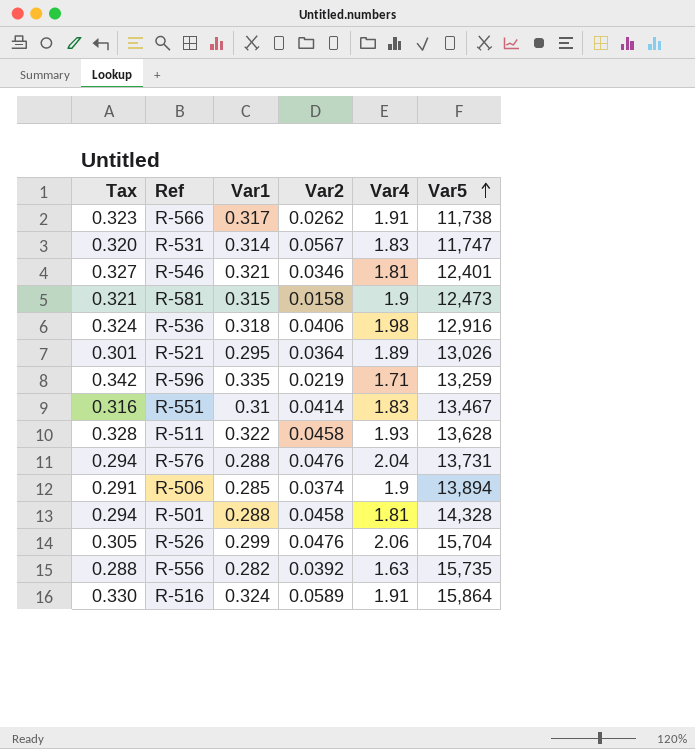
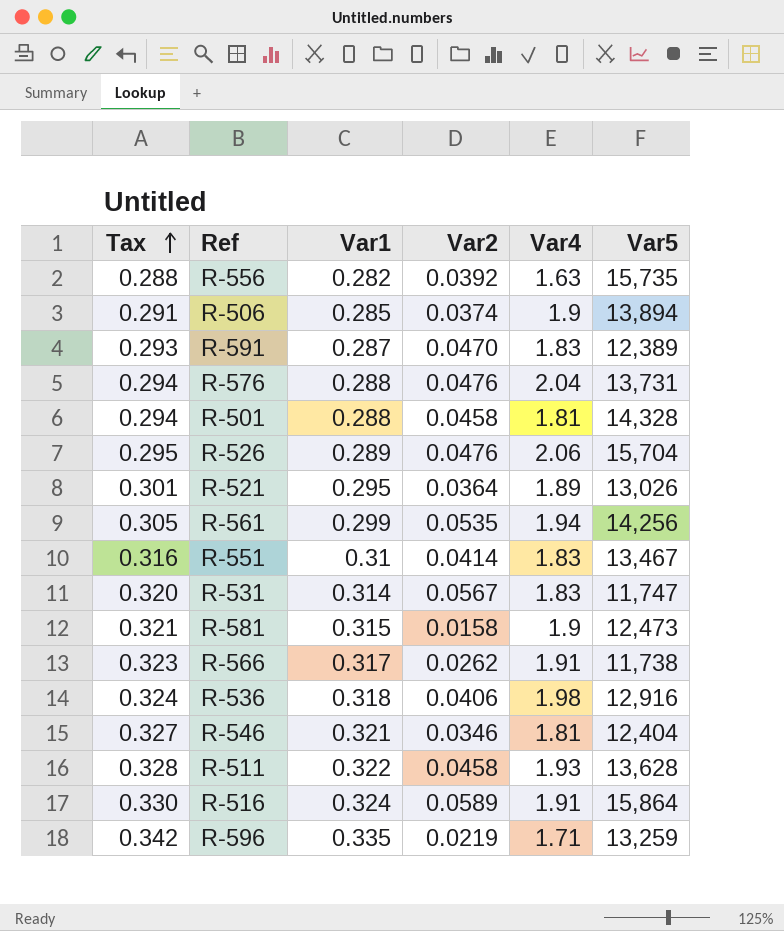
row order: Var5 ascending -> Tax ascending
row R-591: none -> 0.293 | 0.287 | 0.0470 | 1.83 | 12,389
R-526 | Tax: 0.305 -> 0.295
R-526 | Var1: 0.299 -> 0.289
row R-561: none -> 0.305 | 0.299 | 0.0535 | 1.94 | 14,256
R-546 | Var5: 12,401 -> 12,404

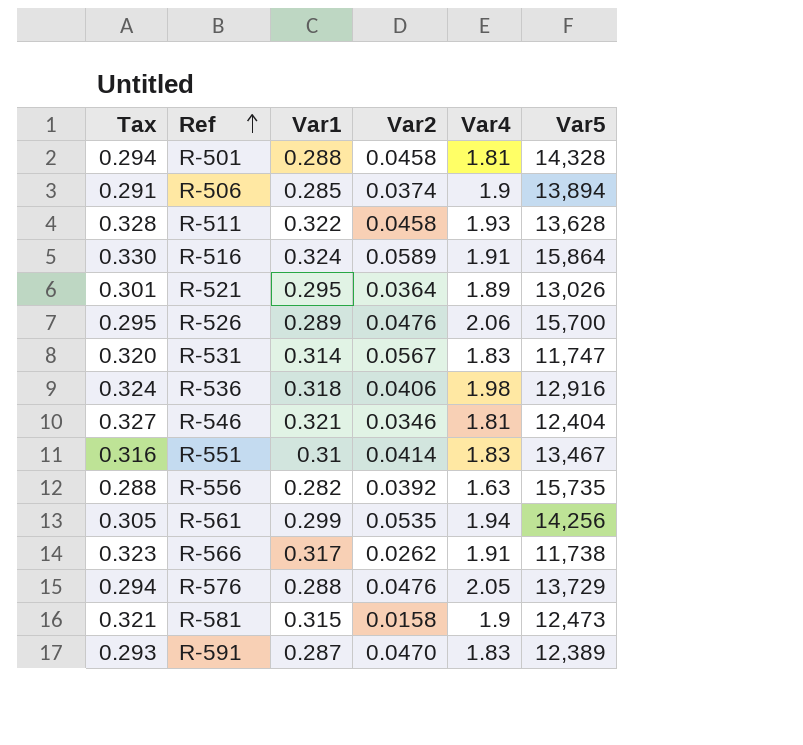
row order: Tax ascending -> Ref ascending
row R-596: 0.342 | 0.335 | 0.0219 | 1.71 | 13,259 -> none
R-526 | Var5: 15,704 -> 15,700
R-576 | Var4: 2.04 -> 2.05
R-576 | Var5: 13,731 -> 13,729

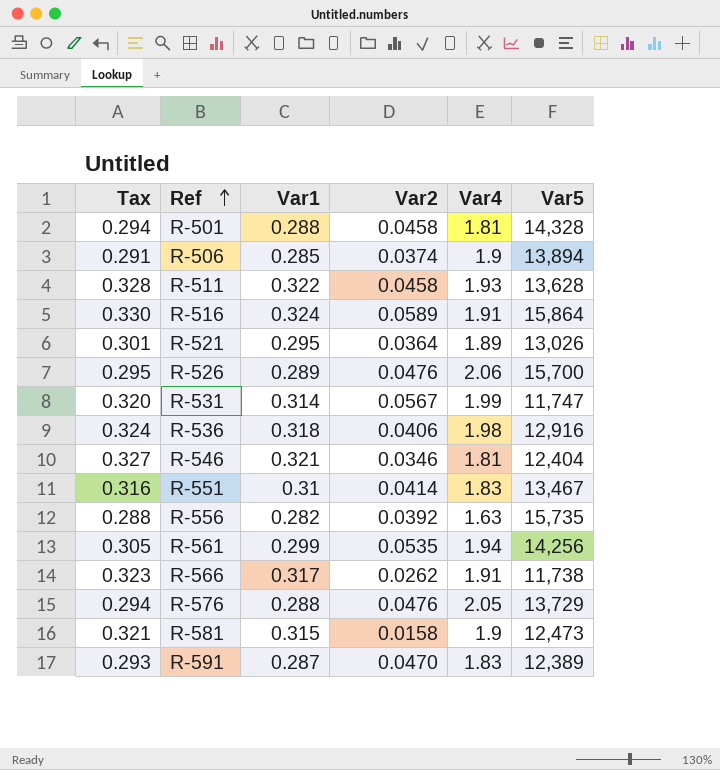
R-531 | Var4: 1.83 -> 1.99

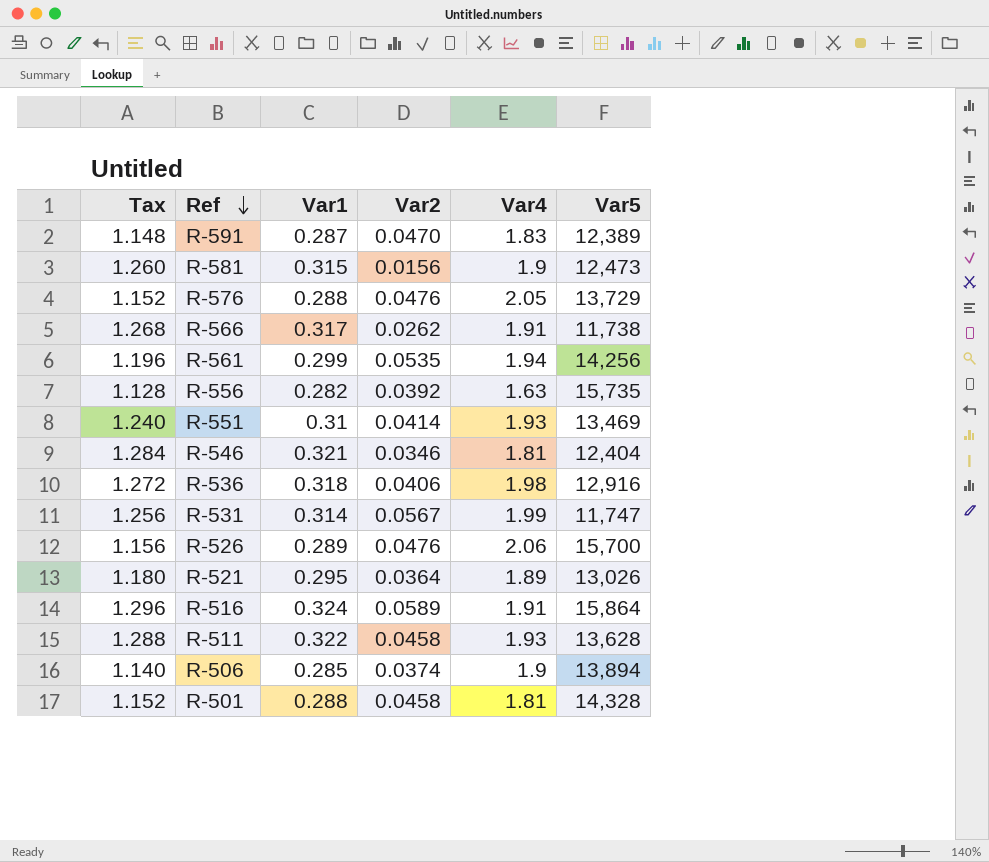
row order: Ref ascending -> Ref descending
column Tax | formula: [Var1] * 1.02 -> [Var1] * 4
R-581 | Var2: 0.0158 -> 0.0156
R-551 | Var4: 1.83 -> 1.93
R-551 | Var5: 13,467 -> 13,469

